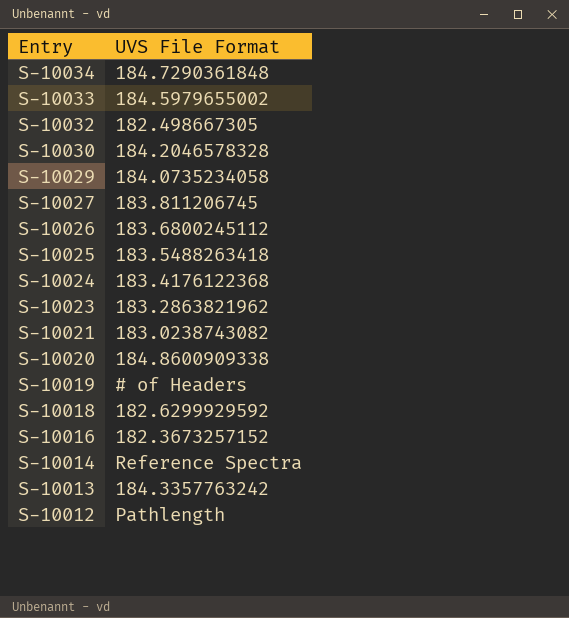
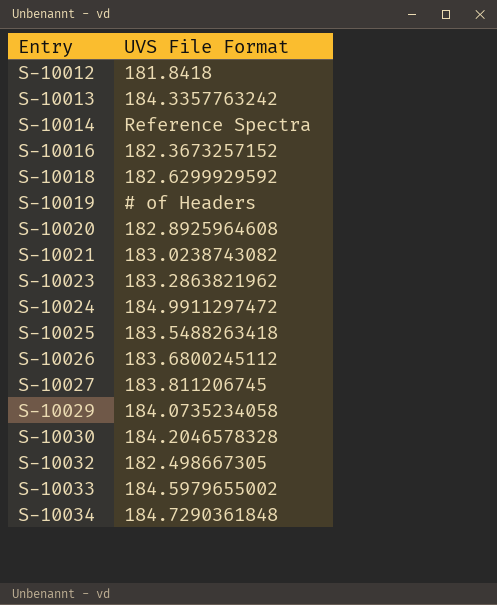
row order: Entry descending -> Entry ascending
S-10012 | UVS File Format: Pathlength -> 181.8418
S-10020 | UVS File Format: 184.8600909338 -> 182.8925964608
S-10024 | UVS File Format: 183.4176122368 -> 184.9911297472

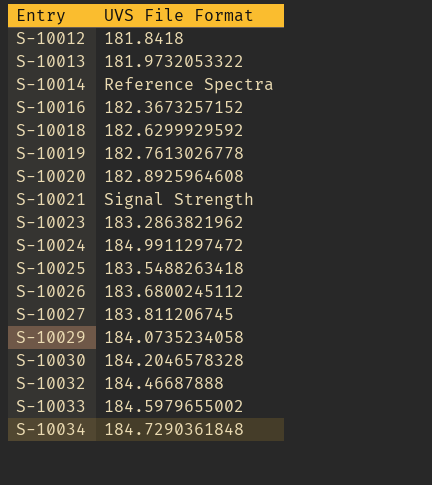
S-10013 | UVS File Format: 184.3357763242 -> 181.9732053322
S-10019 | UVS File Format: # of Headers -> 182.7613026778
S-10021 | UVS File Format: 183.0238743082 -> Signal Strength
S-10032 | UVS File Format: 182.498667305 -> 184.46687888

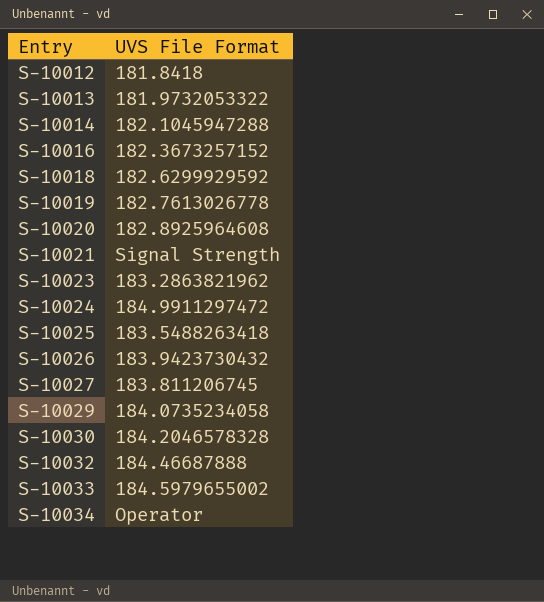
S-10014 | UVS File Format: Reference Spectra -> 182.1045947288
S-10026 | UVS File Format: 183.6800245112 -> 183.9423730432
S-10034 | UVS File Format: 184.7290361848 -> Operator

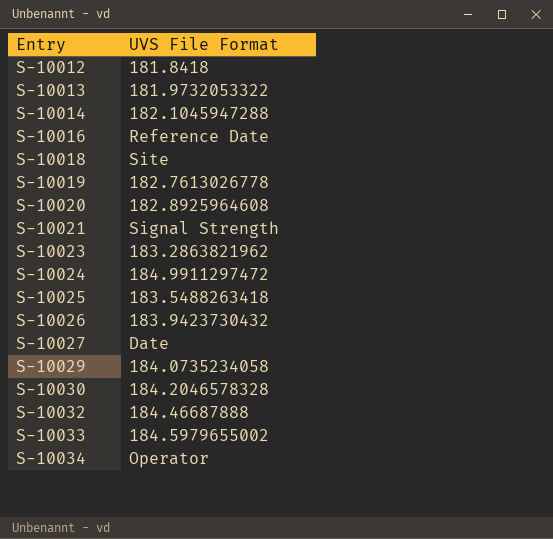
S-10016 | UVS File Format: 182.3673257152 -> Reference Date
S-10018 | UVS File Format: 182.6299929592 -> Site
S-10027 | UVS File Format: 183.811206745 -> Date

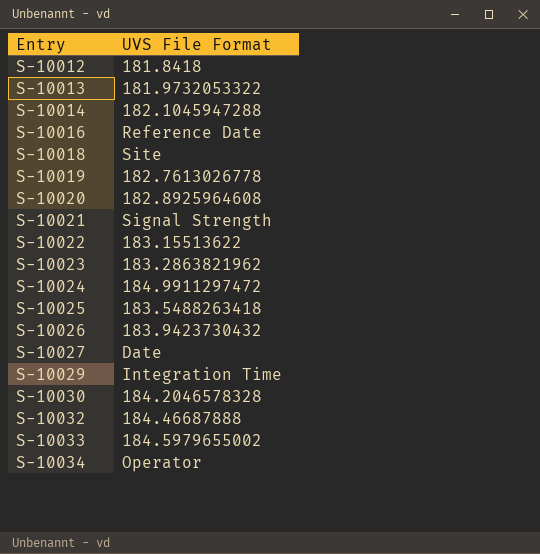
row S-10022: none -> 183.15513622
S-10029 | UVS File Format: 184.0735234058 -> Integration Time

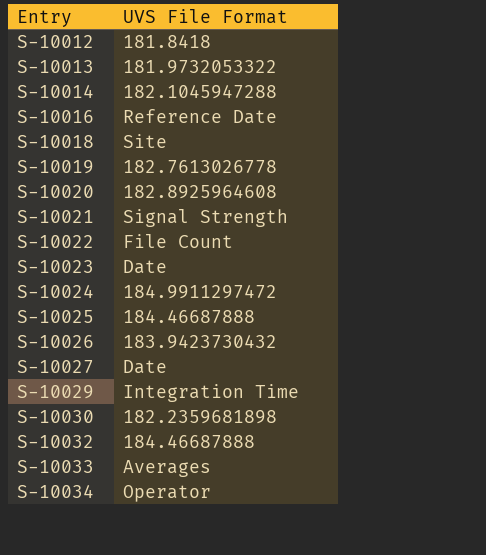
S-10022 | UVS File Format: 183.15513622 -> File Count
S-10023 | UVS File Format: 183.2863821962 -> Date
S-10025 | UVS File Format: 183.5488263418 -> 184.46687888
S-10030 | UVS File Format: 184.2046578328 -> 182.2359681898
S-10033 | UVS File Format: 184.5979655002 -> Averages

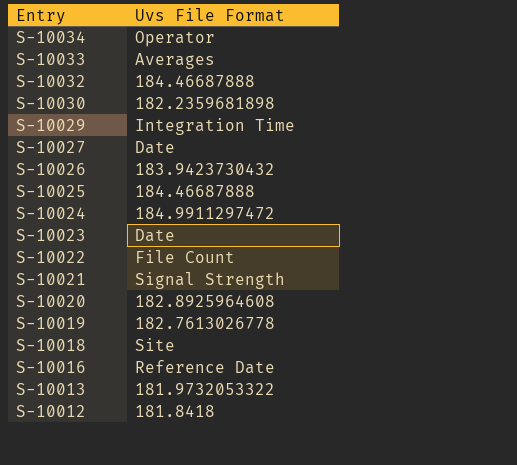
row order: Entry ascending -> Entry descending
column name: UVS File Format -> Uvs File Format
row S-10014: 182.1045947288 -> none

